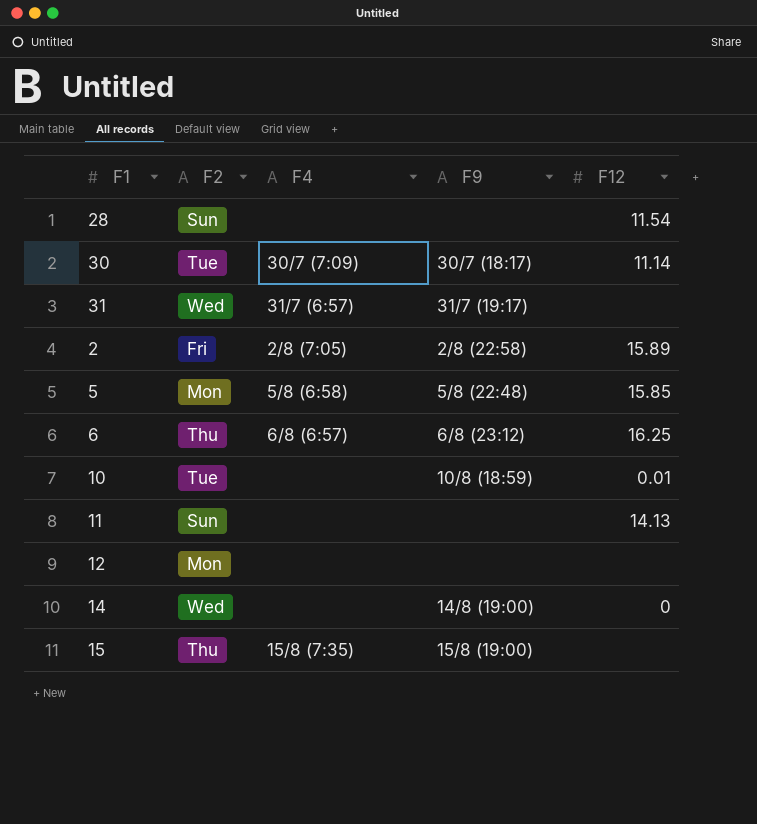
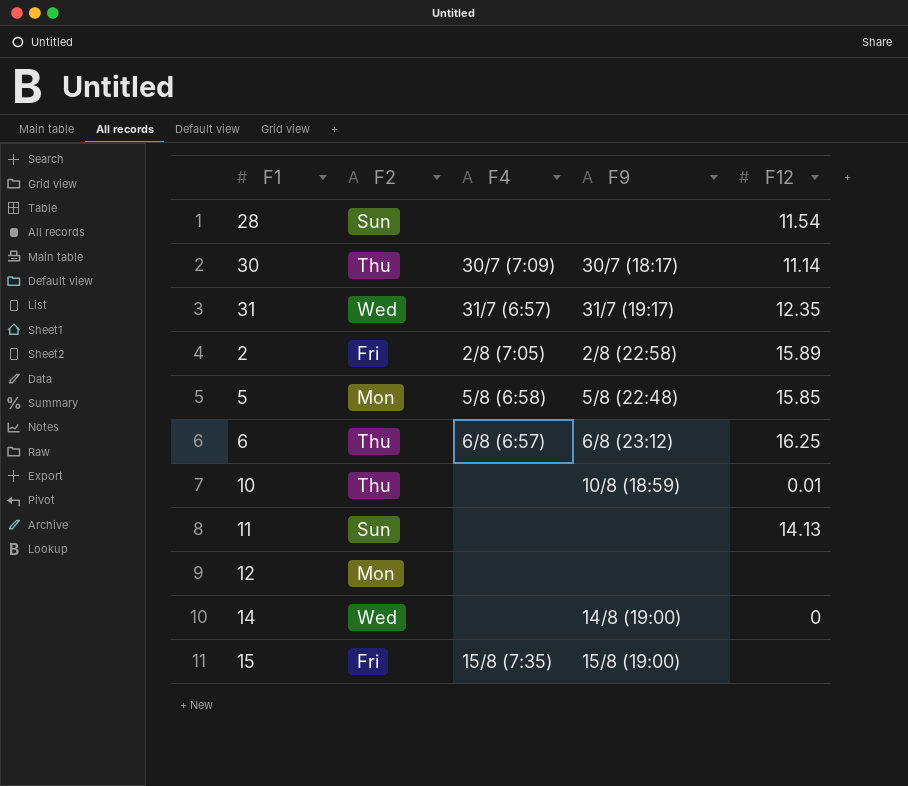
30 | F2: Tue -> Thu
31 | F12: none -> 12.35
10 | F2: Tue -> Thu
15 | F2: Thu -> Fri

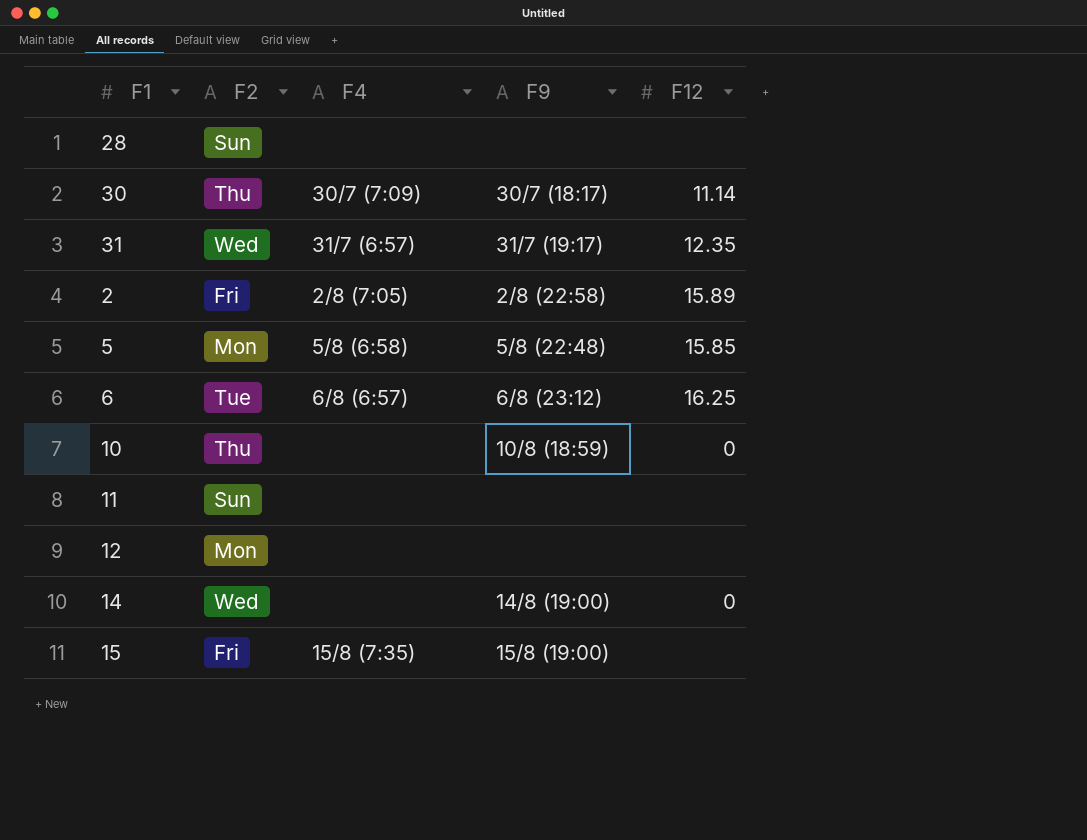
28 | F12: 11.54 -> none
6 | F2: Thu -> Tue
10 | F12: 0.01 -> 0
11 | F12: 14.13 -> none

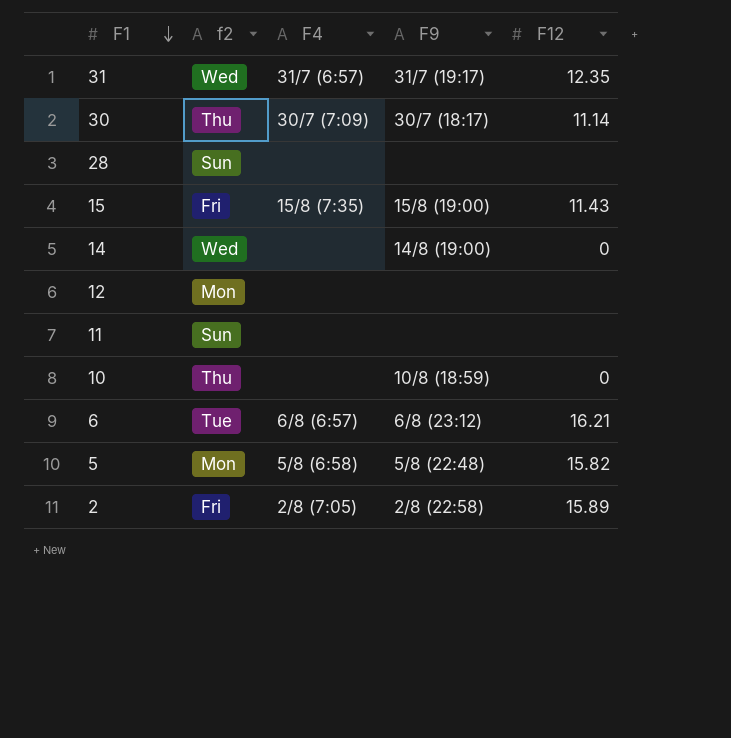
row order: none -> F1 descending
column name: F2 -> f2
15 | F12: none -> 11.43
6 | F12: 16.25 -> 16.21
5 | F12: 15.85 -> 15.82

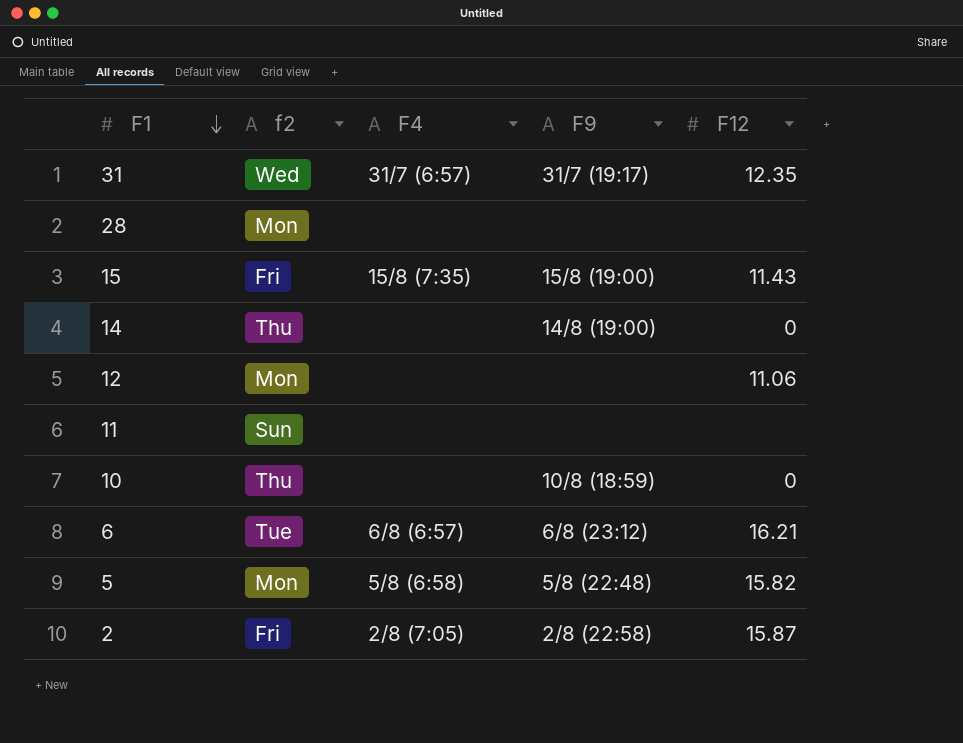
row 30: Thu | 30/7 (7:09) | 30/7 (18:17) | 11.14 -> none
28 | f2: Sun -> Mon
14 | f2: Wed -> Thu
12 | F12: none -> 11.06
2 | F12: 15.89 -> 15.87

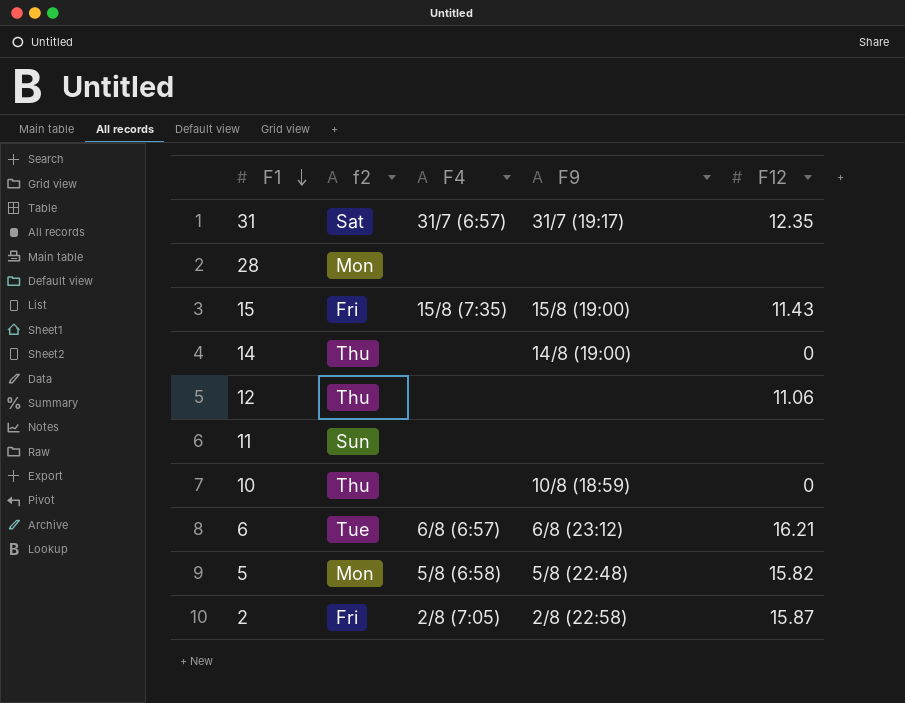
31 | f2: Wed -> Sat
12 | f2: Mon -> Thu

